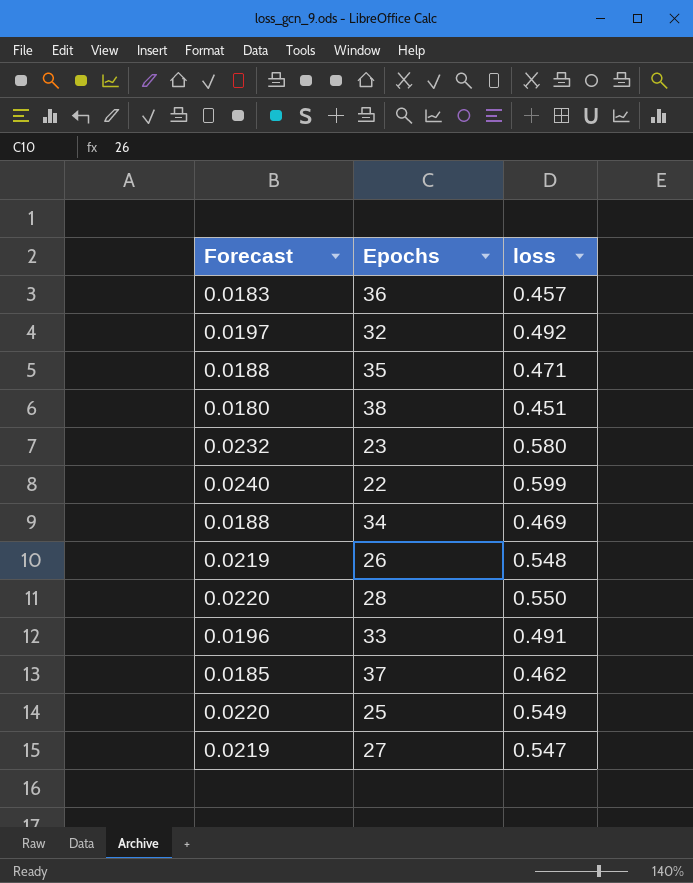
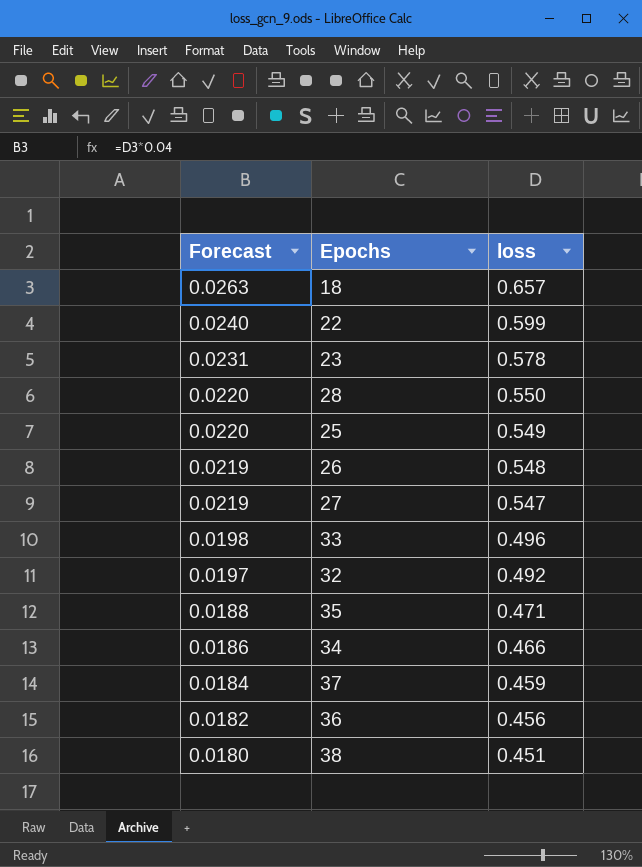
row order: none -> Forecast descending
row 18: none -> 0.0263 | 0.657
23 | Forecast: 0.0232 -> 0.0231
23 | loss: 0.580 -> 0.578
33 | Forecast: 0.0196 -> 0.0198
33 | loss: 0.491 -> 0.496
34 | Forecast: 0.0188 -> 0.0186
34 | loss: 0.469 -> 0.466
37 | Forecast: 0.0185 -> 0.0184
37 | loss: 0.462 -> 0.459
36 | Forecast: 0.0183 -> 0.0182
36 | loss: 0.457 -> 0.456

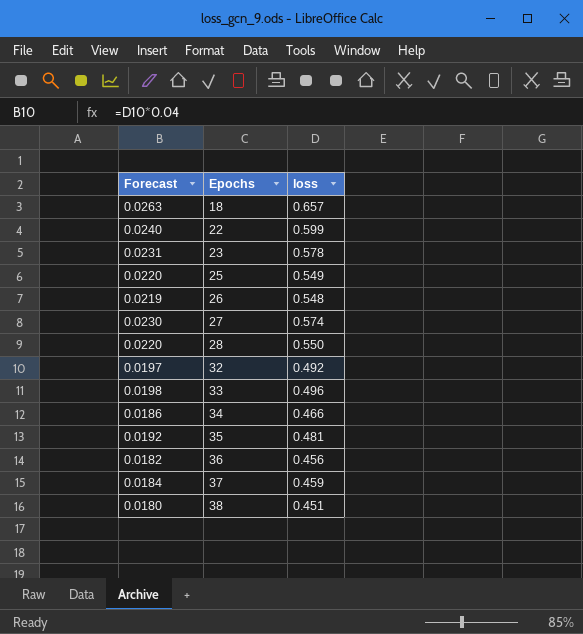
row order: Forecast descending -> Epochs ascending
27 | Forecast: 0.0219 -> 0.0230
27 | loss: 0.547 -> 0.574
35 | Forecast: 0.0188 -> 0.0192
35 | loss: 0.471 -> 0.481

